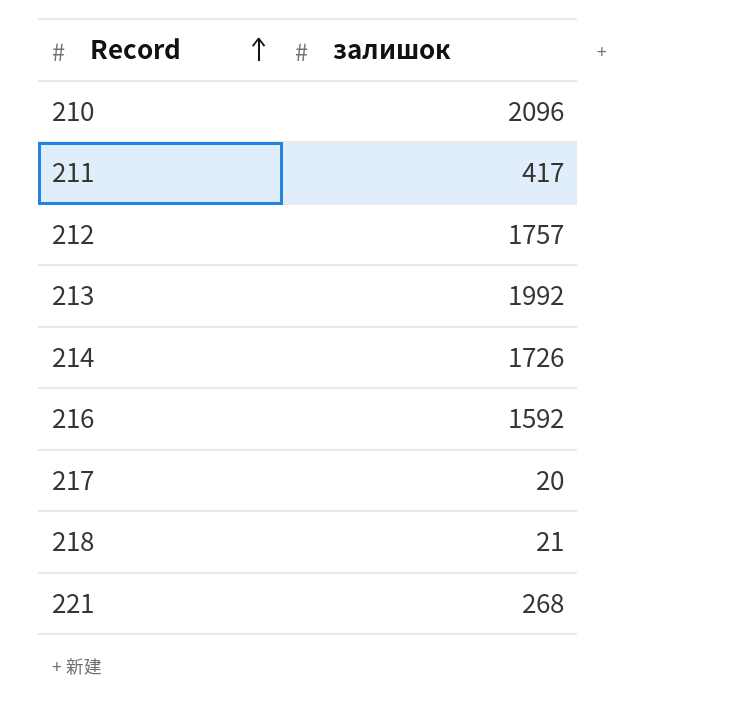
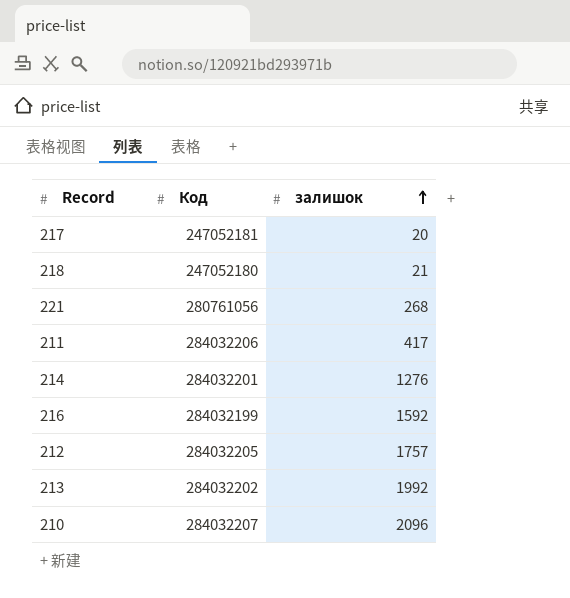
row order: Record ascending -> залишок ascending
column Код | position: none -> 2
214 | залишок: 1726 -> 1276

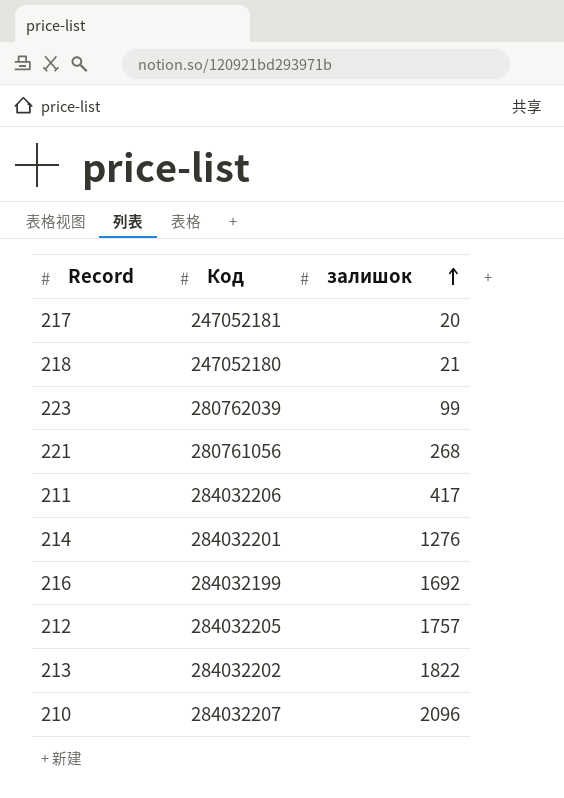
row 223: none -> 280762039 | 99
216 | залишок: 1592 -> 1692
213 | залишок: 1992 -> 1822

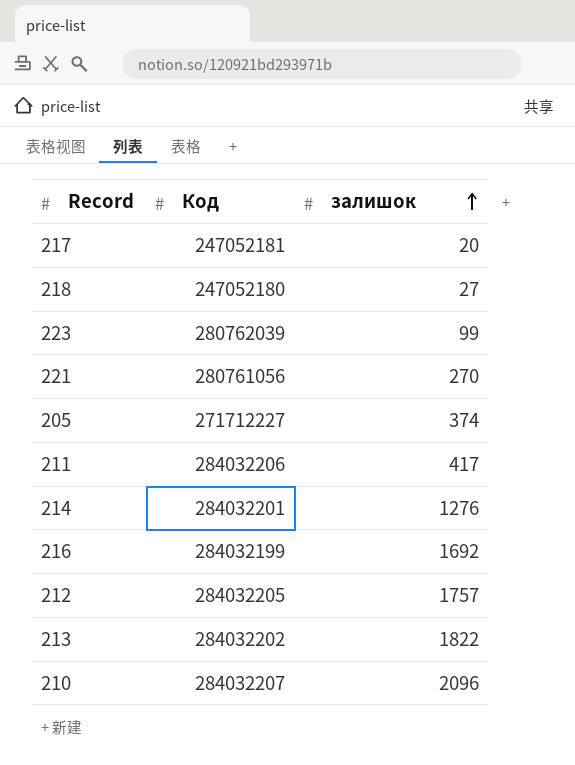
218 | залишок: 21 -> 27
221 | залишок: 268 -> 270
row 205: none -> 271712227 | 374

